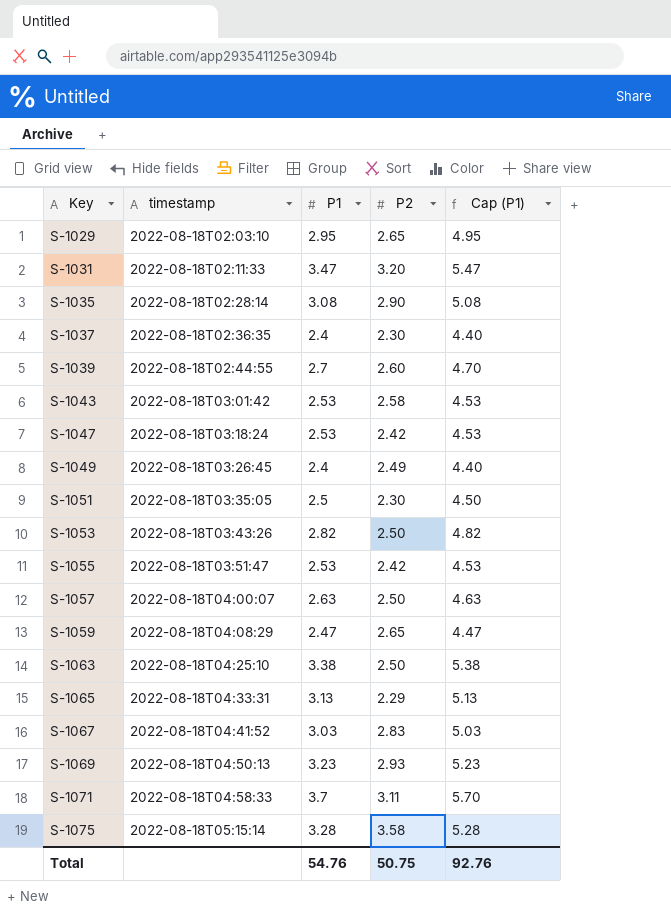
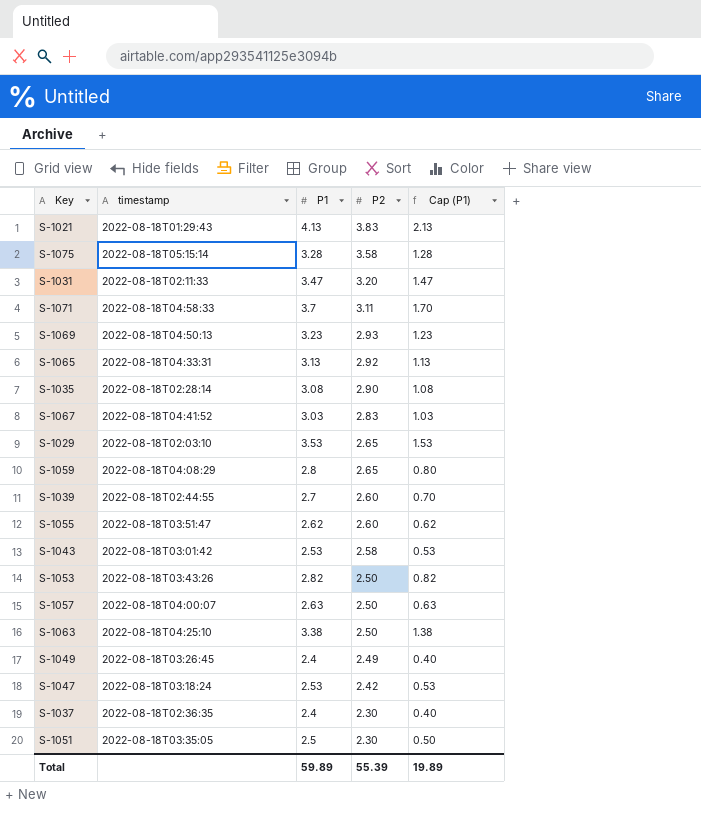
row order: Key ascending -> P2 descending
column Cap (P1) | formula: [P1] + 2 -> [P1] - 2
row S-1021: none -> 2022-08-18T01:29:43 | 4.13 | 3.83 | 2.13
S-1065 | P2: 2.29 -> 2.92
S-1029 | P1: 2.95 -> 3.53
S-1059 | P1: 2.47 -> 2.8
S-1055 | P1: 2.53 -> 2.62
S-1055 | P2: 2.42 -> 2.60
Total | P1: 54.76 -> 59.89
Total | P2: 50.75 -> 55.39
Total | Cap (P1): 92.76 -> 19.89

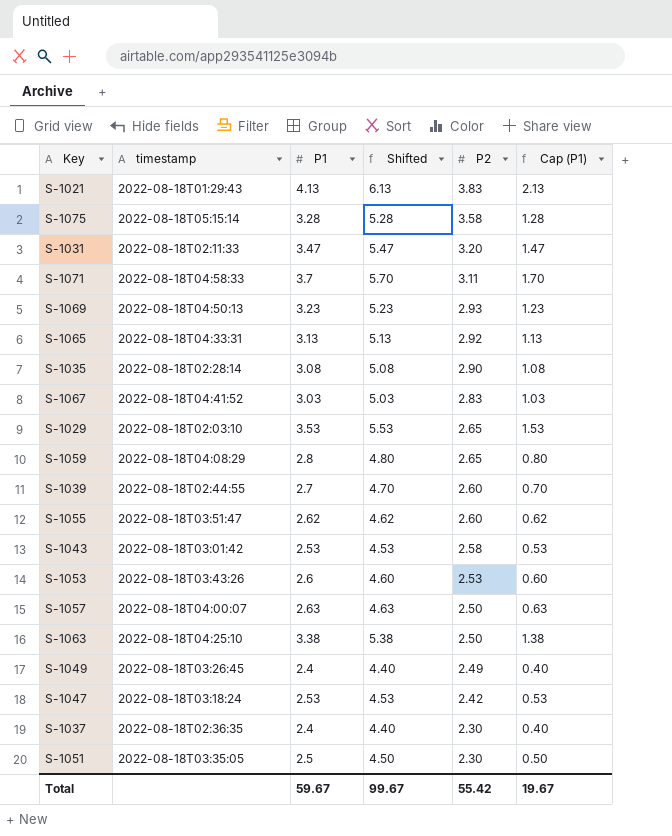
column Shifted | formula: none -> [P1] + 2
S-1053 | P1: 2.82 -> 2.6
S-1053 | P2: 2.50 -> 2.53
S-1053 | Cap (P1): 0.82 -> 0.60
Total | P1: 59.89 -> 59.67
Total | P2: 55.39 -> 55.42
Total | Cap (P1): 19.89 -> 19.67

